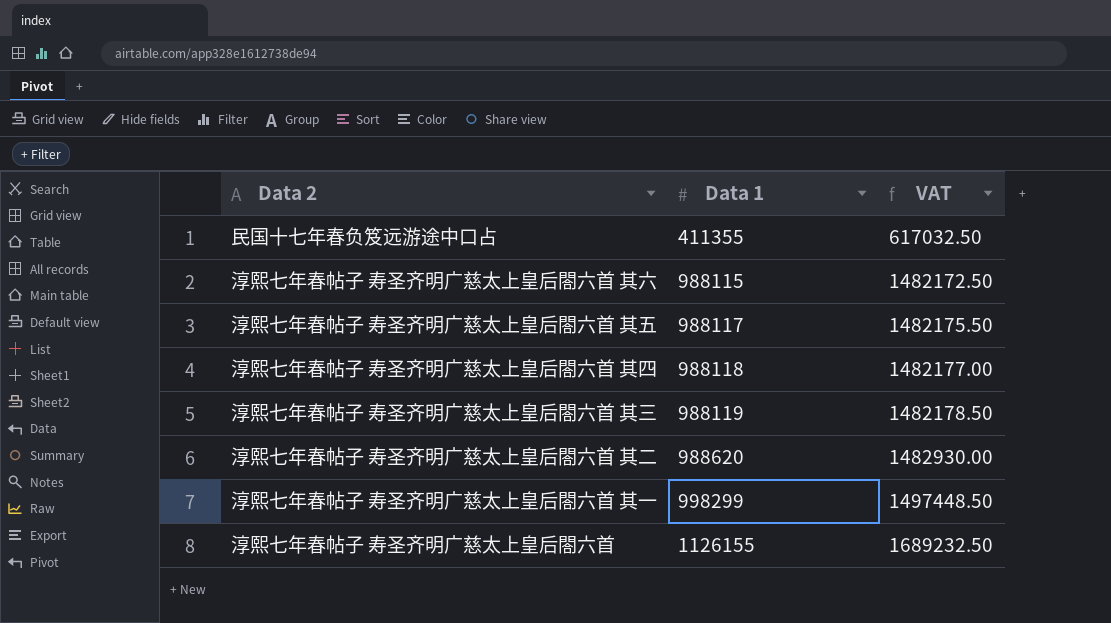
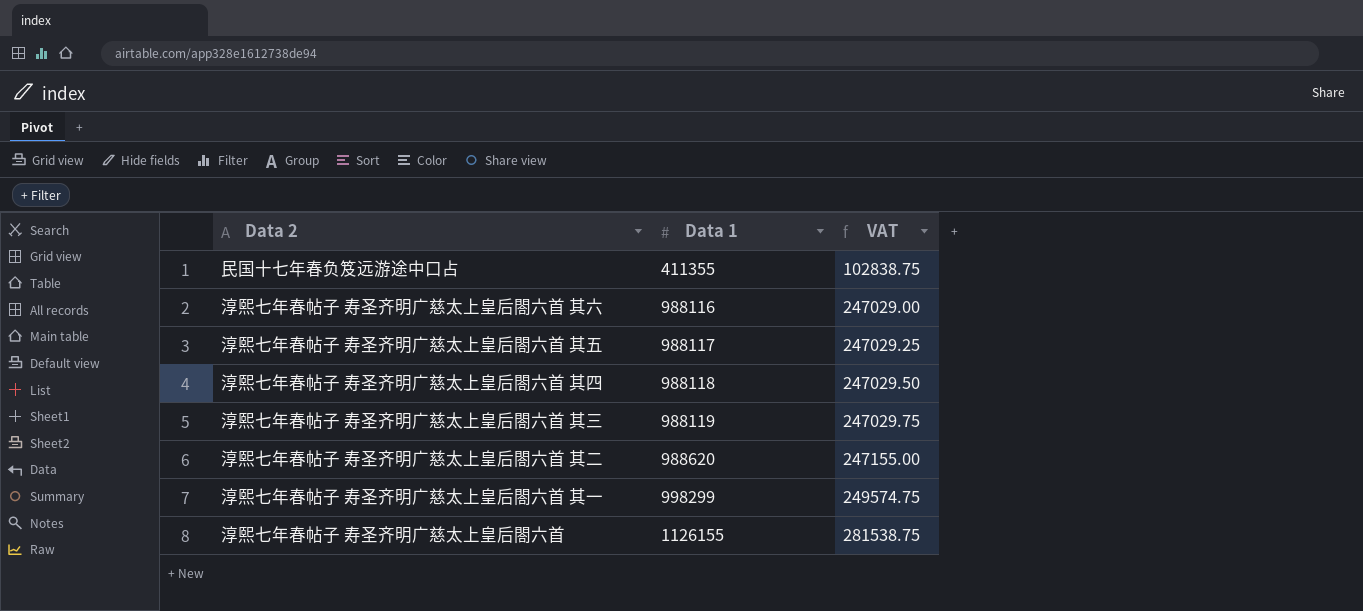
column VAT | formula: [Data 1] * 1.5 -> [Data 1] * 0.25
淳熙七年春帖子 寿圣齐明广慈太上皇后閤六首 其六 | Data 1: 988115 -> 988116

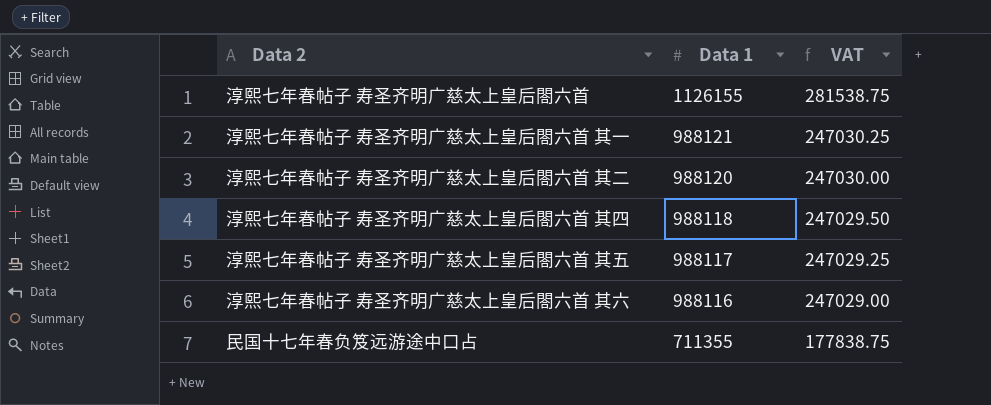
row order: Data 1 ascending -> Data 1 descending
row 淳熙七年春帖子 寿圣齐明广慈太上皇后閤六首 其三: 988119 | 247029.75 -> none
淳熙七年春帖子 寿圣齐明广慈太上皇后閤六首 其一 | Data 1: 998299 -> 988121
淳熙七年春帖子 寿圣齐明广慈太上皇后閤六首 其一 | VAT: 249574.75 -> 247030.25
淳熙七年春帖子 寿圣齐明广慈太上皇后閤六首 其二 | Data 1: 988620 -> 988120
淳熙七年春帖子 寿圣齐明广慈太上皇后閤六首 其二 | VAT: 247155.00 -> 247030.00
民国十七年春负笈远游途中口占 | Data 1: 411355 -> 711355
民国十七年春负笈远游途中口占 | VAT: 102838.75 -> 177838.75

